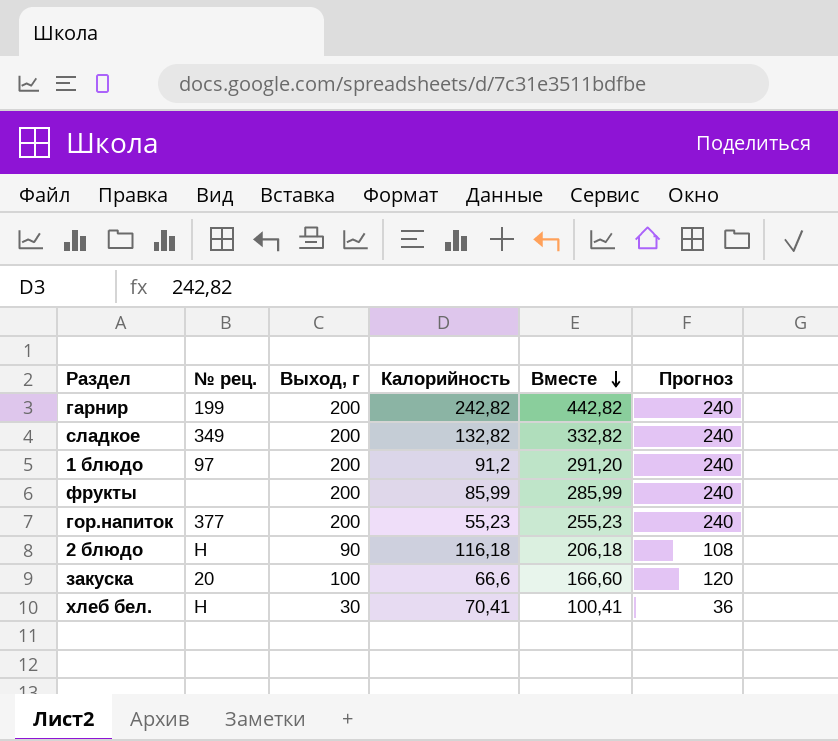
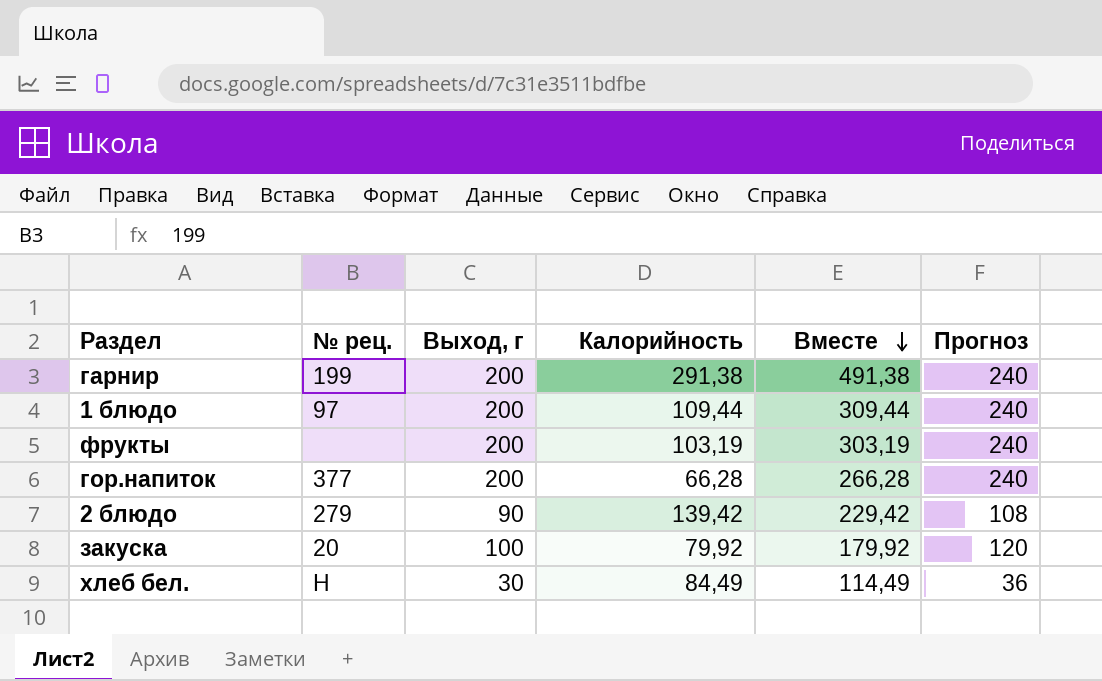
row сладкое: 349 | 200 | 132,82 | 332,82 | 240 -> none
гарнир | Калорийность: 242,82 -> 291,38
гарнир | Вместе: 442,82 -> 491,38
1 блюдо | Калорийность: 91,2 -> 109,44
1 блюдо | Вместе: 291,20 -> 309,44
фрукты | Калорийность: 85,99 -> 103,19
фрукты | Вместе: 285,99 -> 303,19
гор.напиток | Калорийность: 55,23 -> 66,28
гор.напиток | Вместе: 255,23 -> 266,28
2 блюдо | № рец.: Н -> 279
2 блюдо | Калорийность: 116,18 -> 139,42
2 блюдо | Вместе: 206,18 -> 229,42
закуска | Калорийность: 66,6 -> 79,92
закуска | Вместе: 166,60 -> 179,92
хлеб бел. | Калорийность: 70,41 -> 84,49
хлеб бел. | Вместе: 100,41 -> 114,49

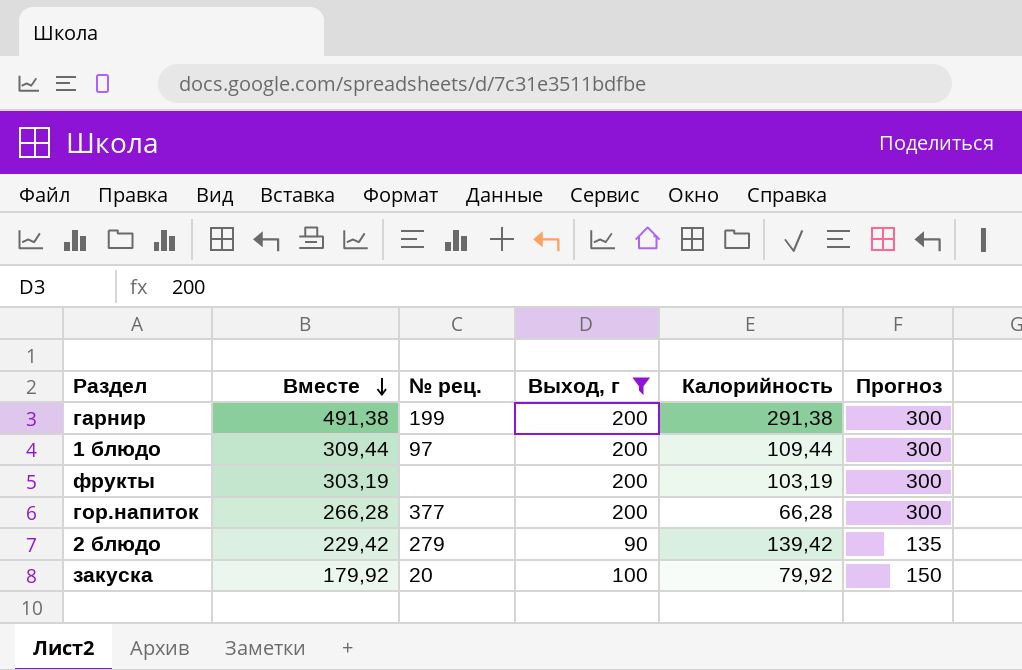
filter: none -> Выход, г != 30
column Вместе | position: 5 -> 2
column Прогноз | formula: [Выход, г] * 1,2 -> [Выход, г] * 1,5

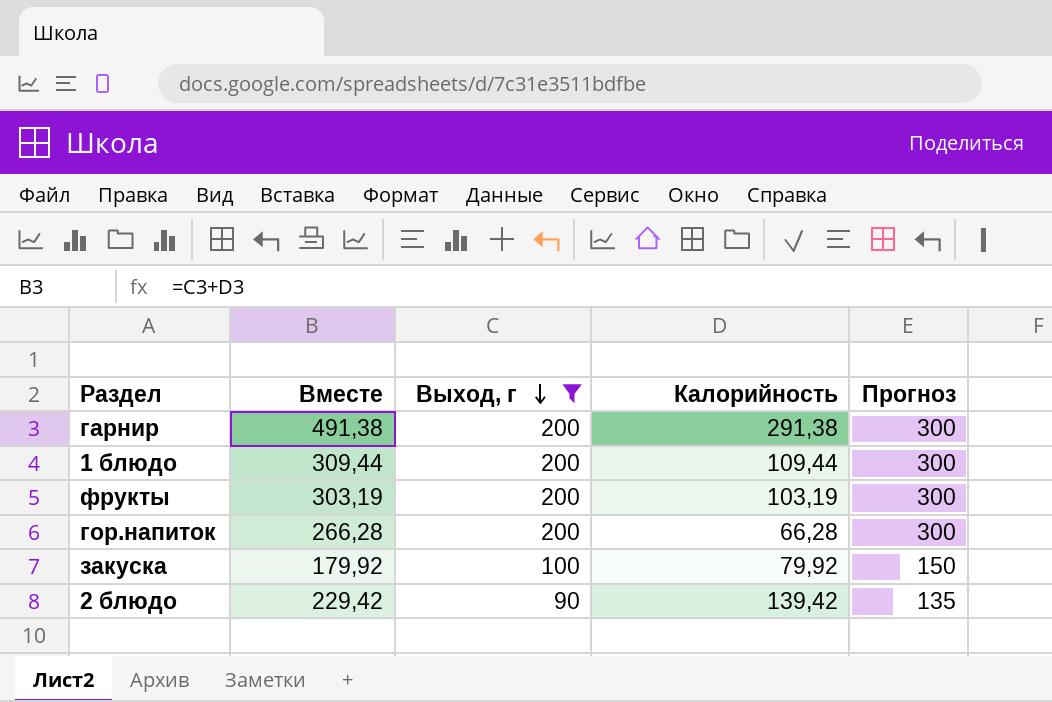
row order: Вместе descending -> Выход, г descending
column № рец. | position: 3 -> none

